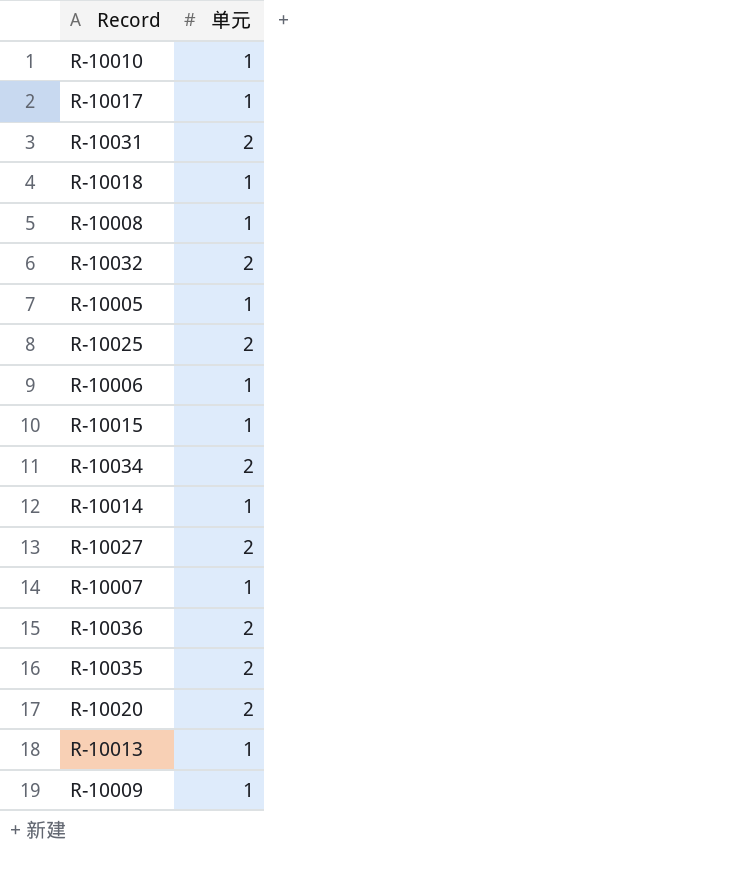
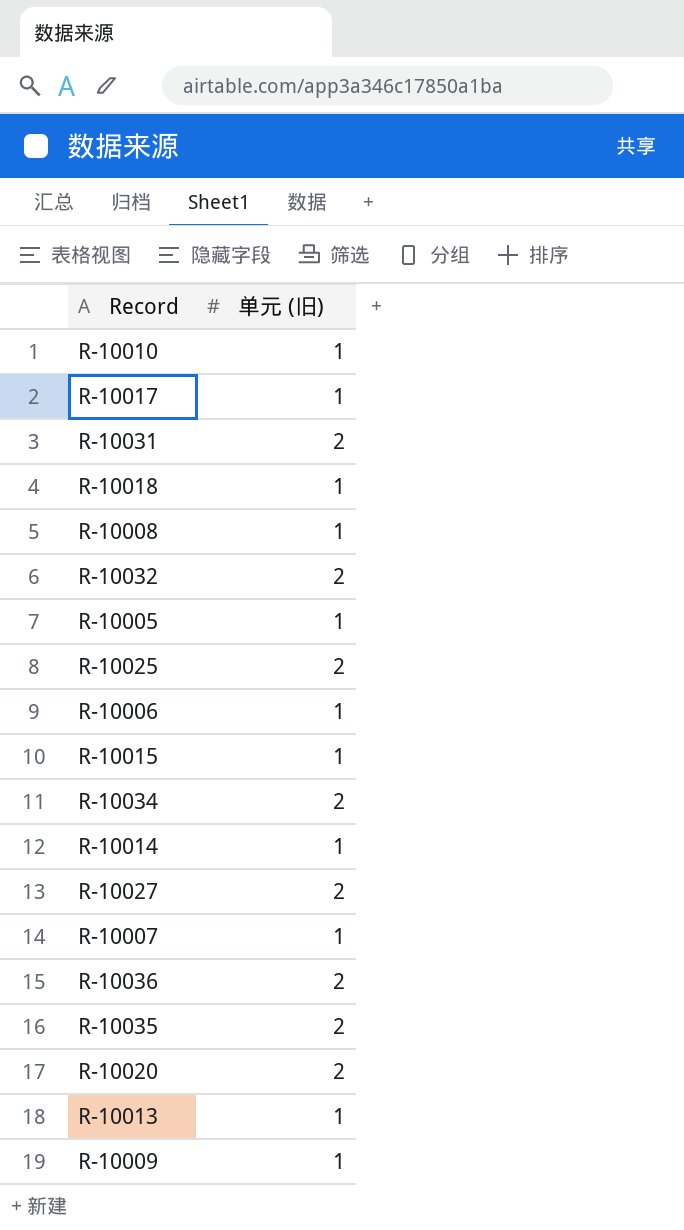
column name: 单元 -> 单元 (旧)

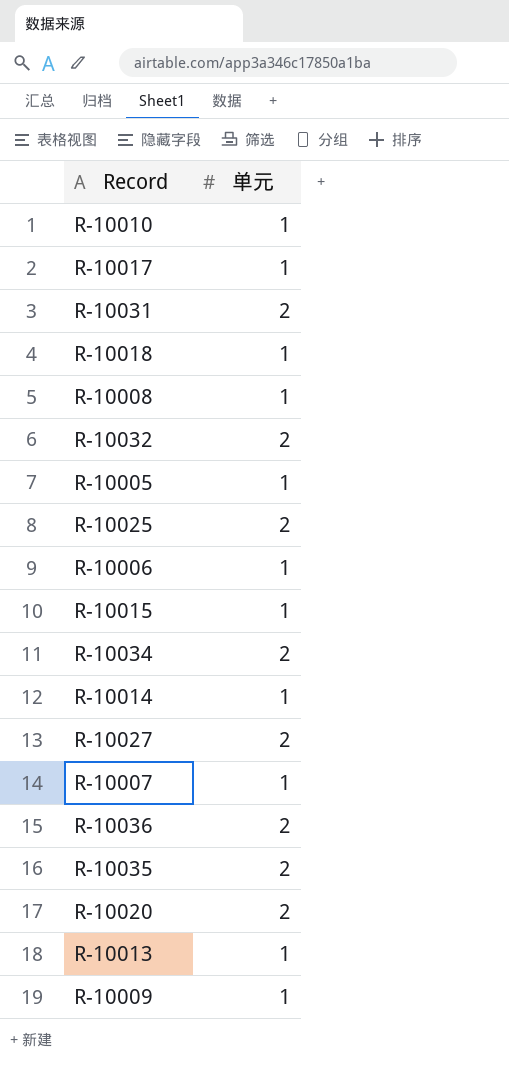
column name: 单元 (旧) -> 单元

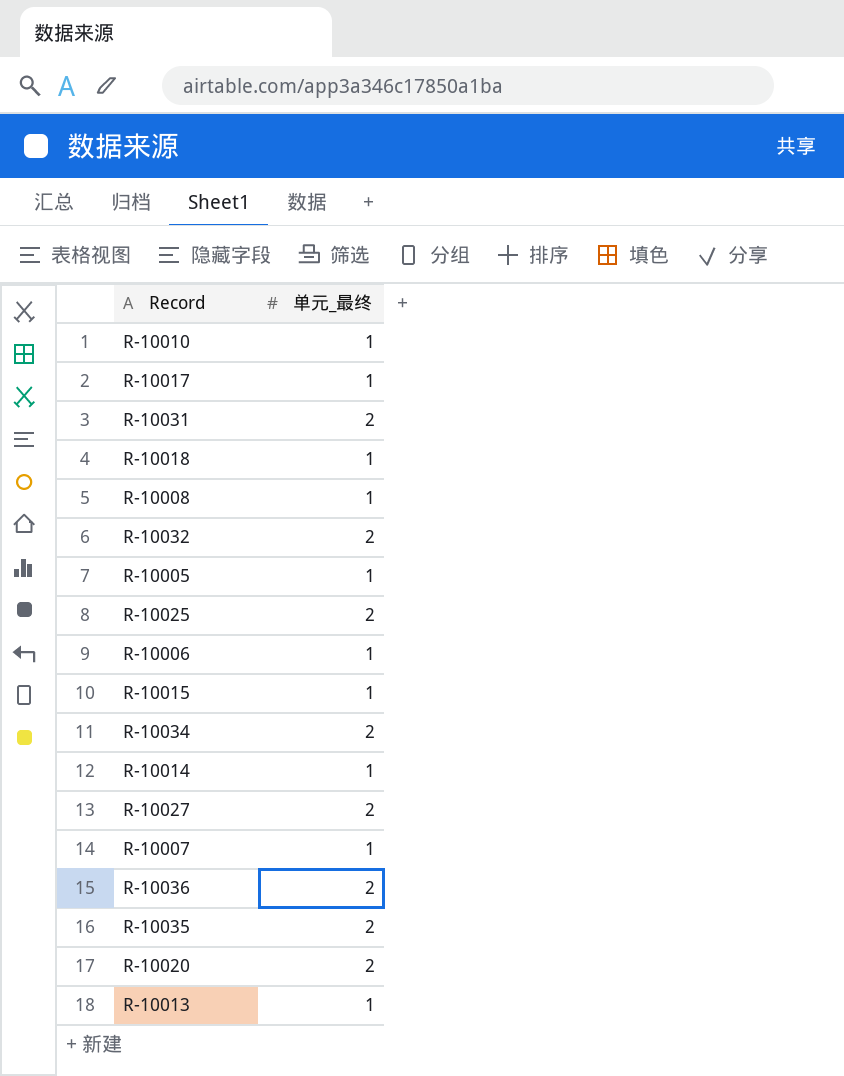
column name: 单元 -> 单元_最终
row R-10009: 1 -> none

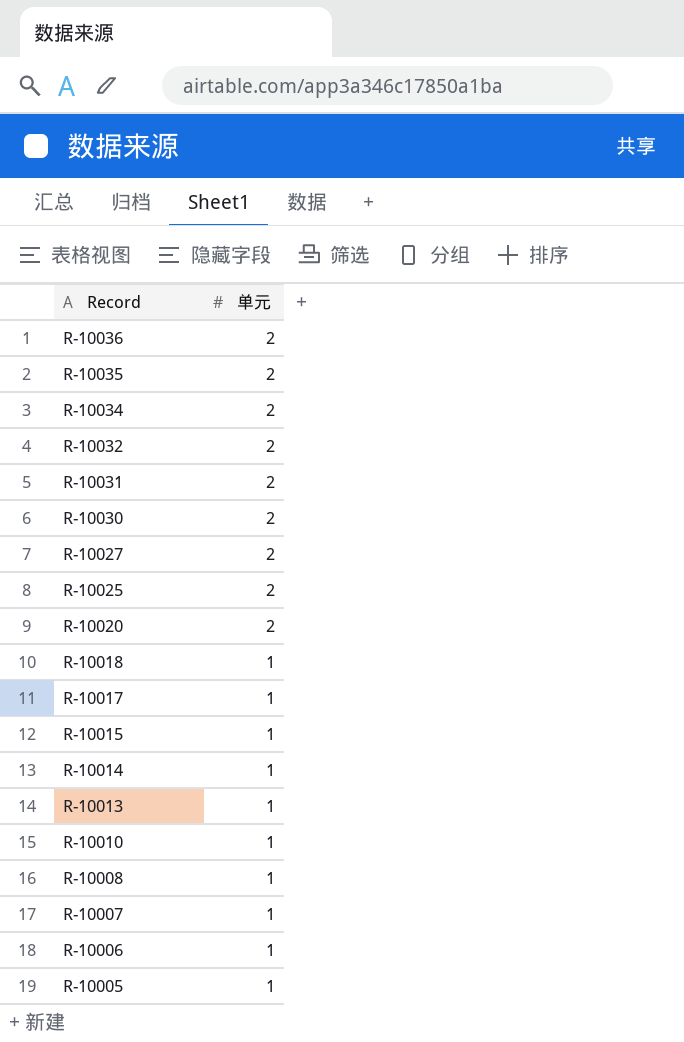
row order: none -> Record descending
column name: 单元_最终 -> 单元
row R-10030: none -> 2

